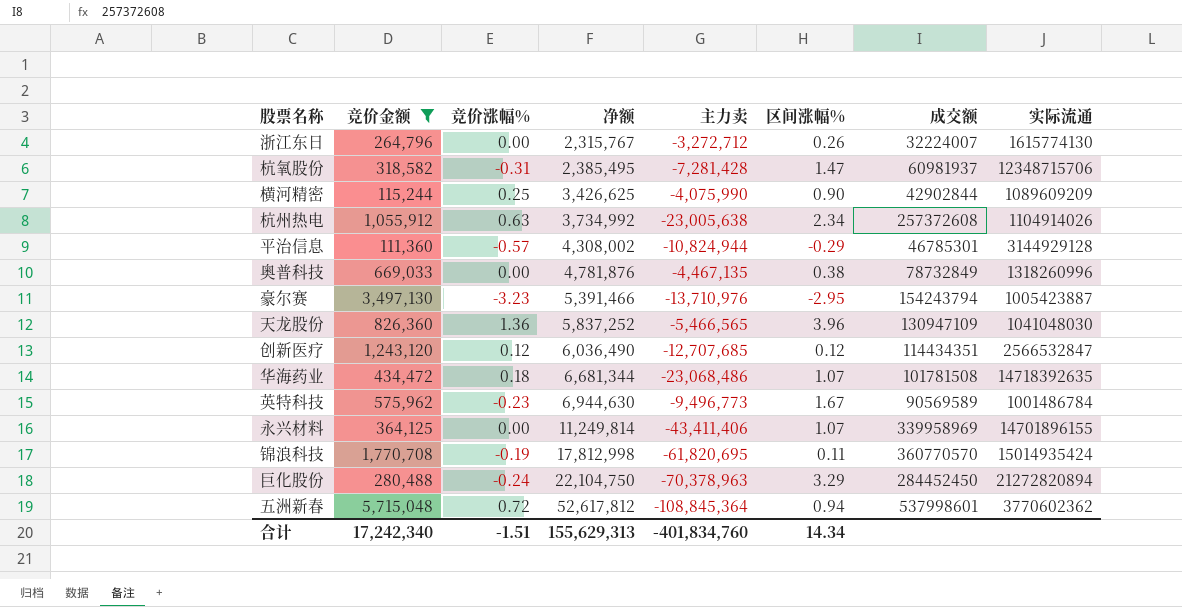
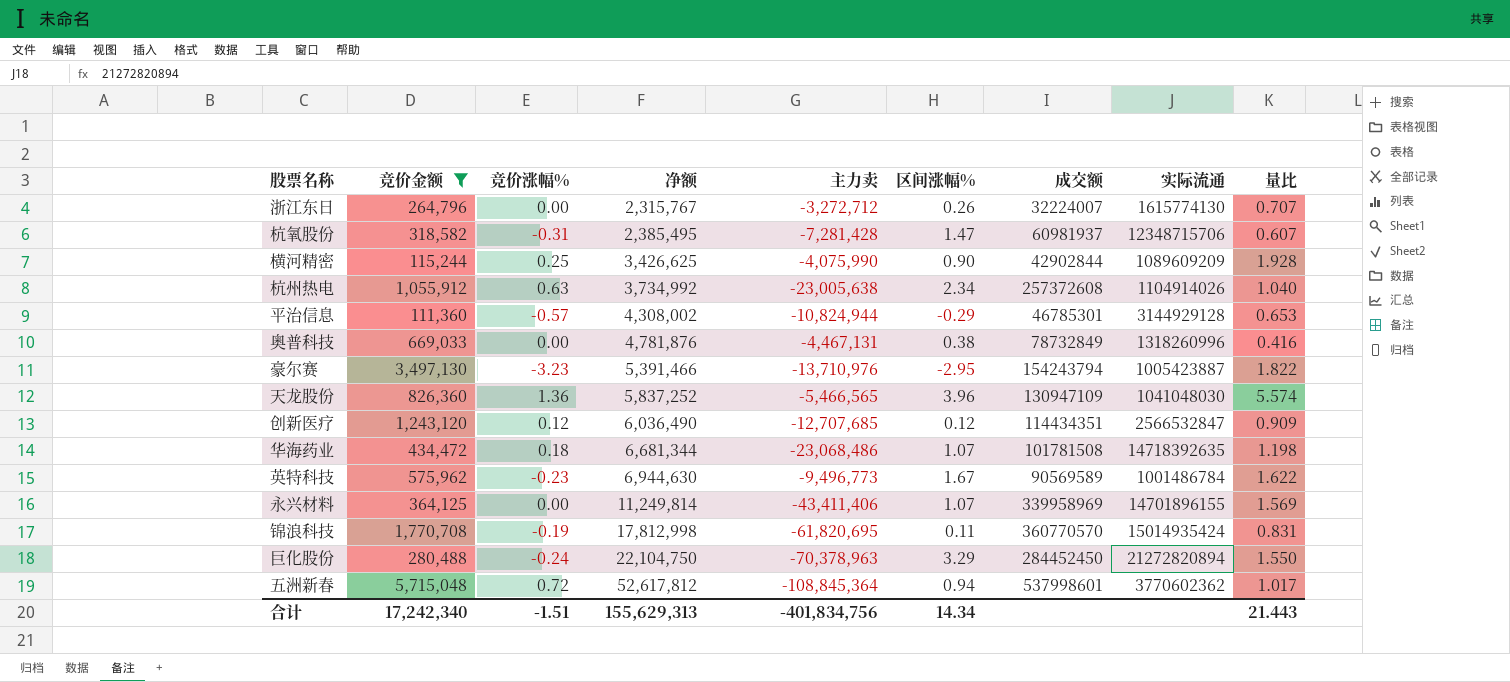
column 量比 | position: none -> 9
奥普科技 | 主力卖: -4,467,135 -> -4,467,131
合计 | 主力卖: -401,834,760 -> -401,834,756

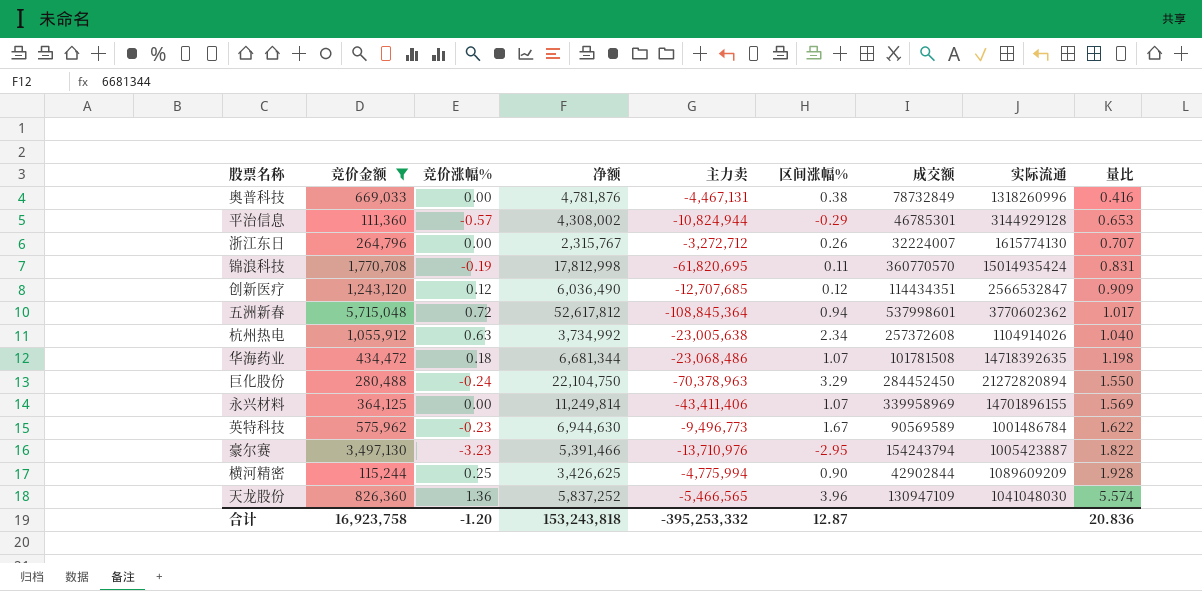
row order: 净额 ascending -> 量比 ascending
row 杭氧股份: 318,582 | -0.31 | 2,385,495 | -7,281,428 | 1.47 | 60981937 | 12348715706 | 0.607 -> none
横河精密 | 主力卖: -4,075,990 -> -4,775,994
合计 | 竞价金额: 17,242,340 -> 16,923,758
合计 | 竞价涨幅%: -1.51 -> -1.20
合计 | 净额: 155,629,313 -> 153,243,818
合计 | 主力卖: -401,834,756 -> -395,253,332
合计 | 区间涨幅%: 14.34 -> 12.87
合计 | 量比: 21.443 -> 20.836

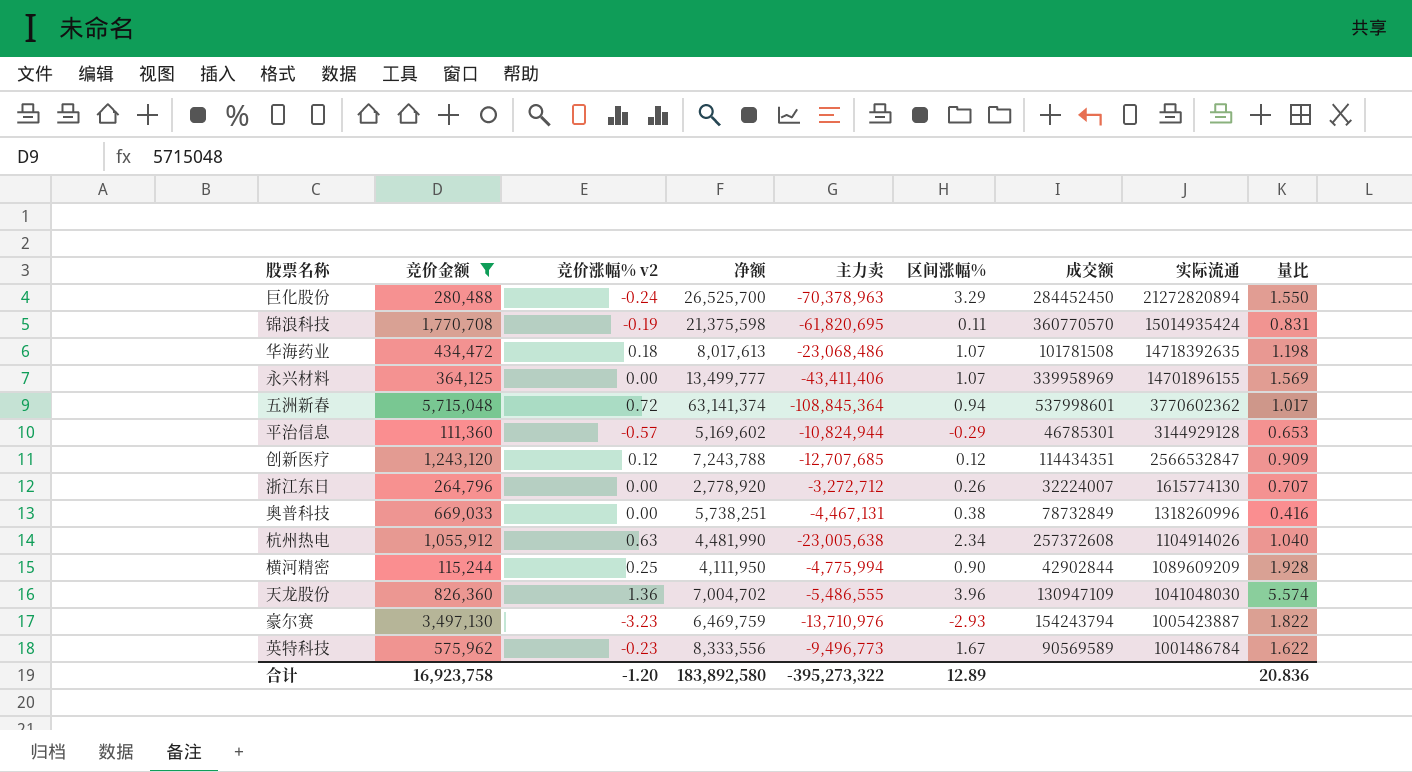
row order: 量比 ascending -> 实际流通 descending
column name: 竞价涨幅% -> 竞价涨幅% v2
巨化股份 | 净额: 22,104,750 -> 26,525,700
锦浪科技 | 净额: 17,812,998 -> 21,375,598
华海药业 | 净额: 6,681,344 -> 8,017,613
永兴材料 | 净额: 11,249,814 -> 13,499,777
五洲新春 | 净额: 52,617,812 -> 63,141,374
平治信息 | 净额: 4,308,002 -> 5,169,602
创新医疗 | 净额: 6,036,490 -> 7,243,788
浙江东日 | 净额: 2,315,767 -> 2,778,920
奥普科技 | 净额: 4,781,876 -> 5,738,251
杭州热电 | 净额: 3,734,992 -> 4,481,990
横河精密 | 净额: 3,426,625 -> 4,111,950
天龙股份 | 净额: 5,837,252 -> 7,004,702
天龙股份 | 主力卖: -5,466,565 -> -5,486,555
豪尔赛 | 净额: 5,391,466 -> 6,469,759
豪尔赛 | 区间涨幅%: -2.95 -> -2.93
英特科技 | 净额: 6,944,630 -> 8,333,556
合计 | 净额: 153,243,818 -> 183,892,580
合计 | 主力卖: -395,253,332 -> -395,273,322
合计 | 区间涨幅%: 12.87 -> 12.89

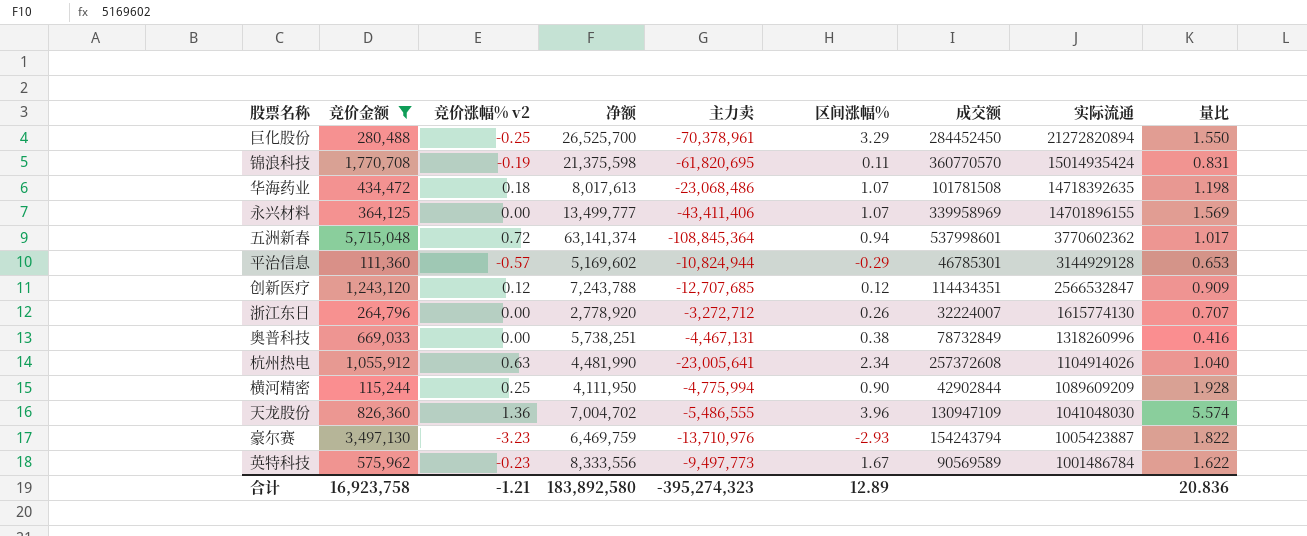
巨化股份 | 竞价涨幅% v2: -0.24 -> -0.25
巨化股份 | 主力卖: -70,378,963 -> -70,378,961
杭州热电 | 主力卖: -23,005,638 -> -23,005,641
英特科技 | 主力卖: -9,496,773 -> -9,497,773
合计 | 竞价涨幅% v2: -1.20 -> -1.21
合计 | 主力卖: -395,273,322 -> -395,274,323

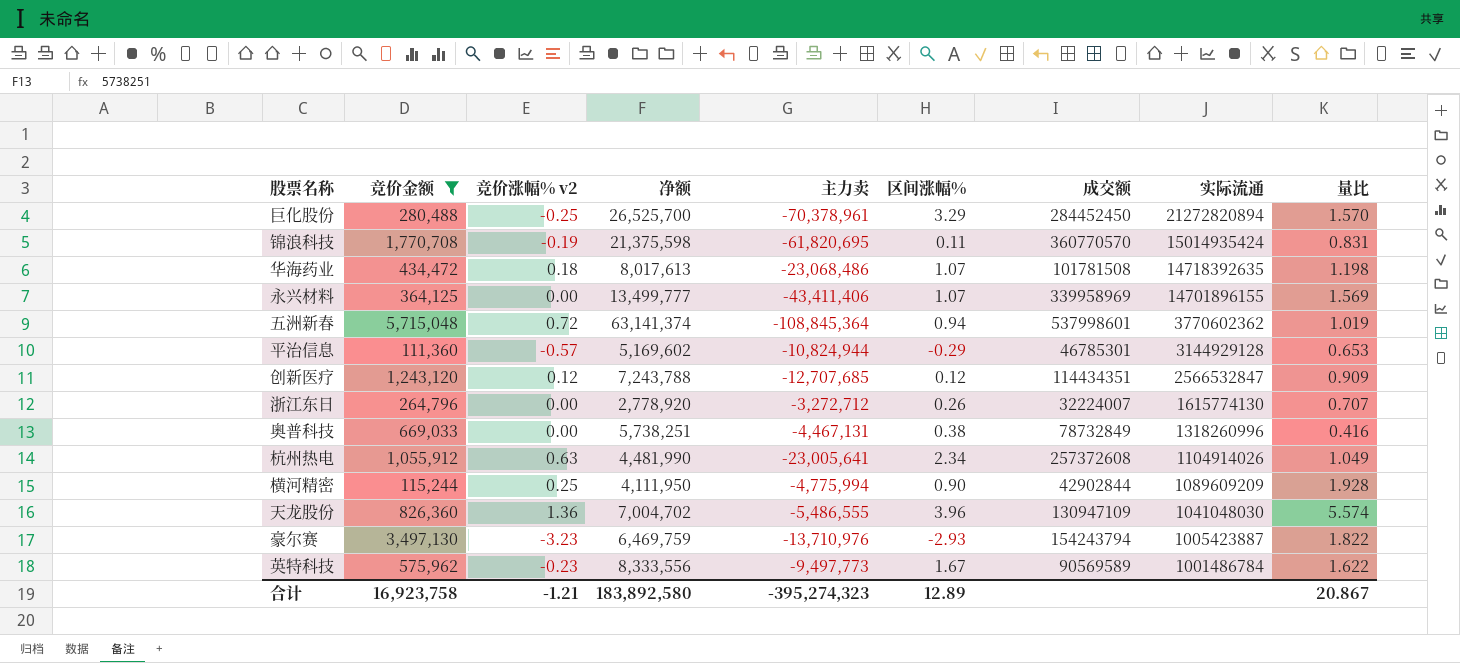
巨化股份 | 量比: 1.550 -> 1.570
五洲新春 | 量比: 1.017 -> 1.019
杭州热电 | 量比: 1.040 -> 1.049
合计 | 量比: 20.836 -> 20.867

